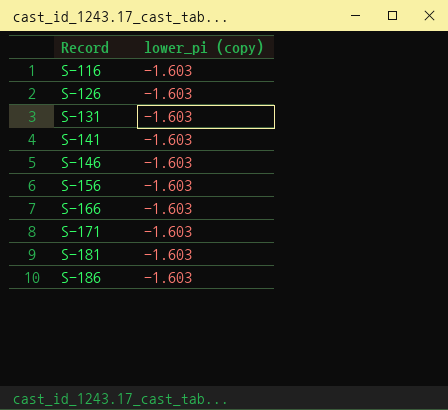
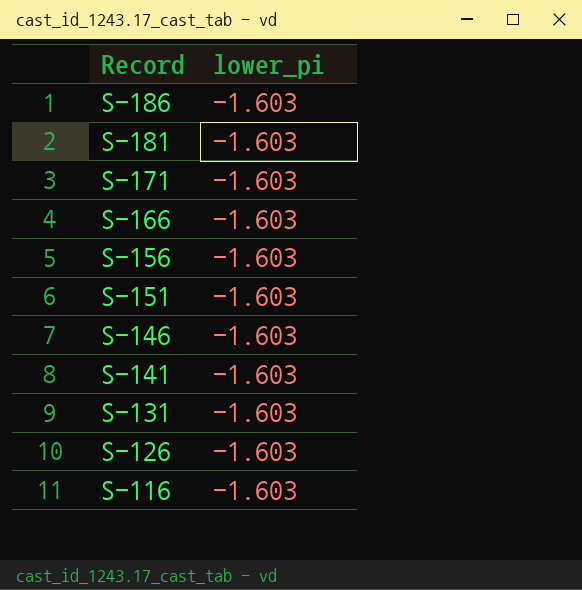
row order: Record ascending -> Record descending
column name: lower_pi (copy) -> lower_pi
row S-151: none -> -1.603

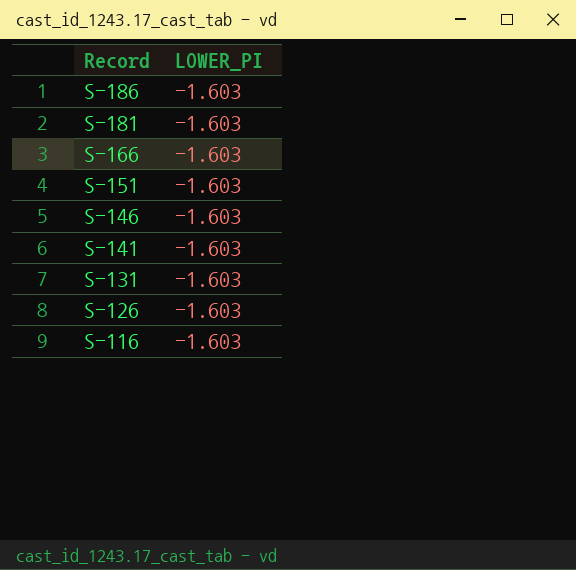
column name: lower_pi -> LOWER_PI
row S-171: -1.603 -> none
row S-156: -1.603 -> none

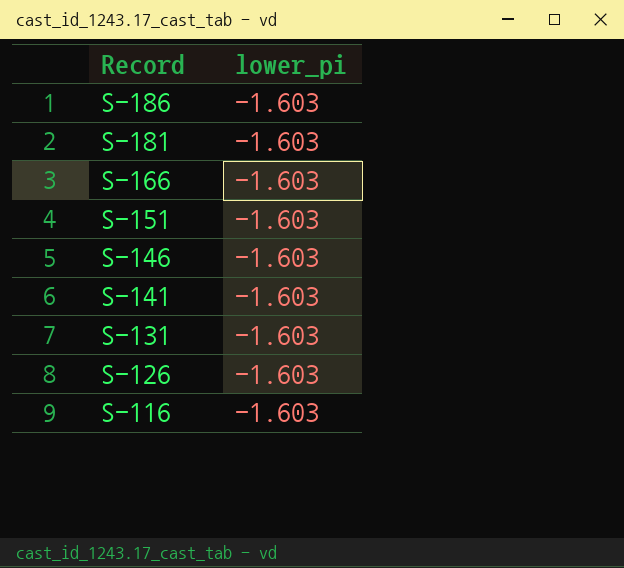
column name: LOWER_PI -> lower_pi

